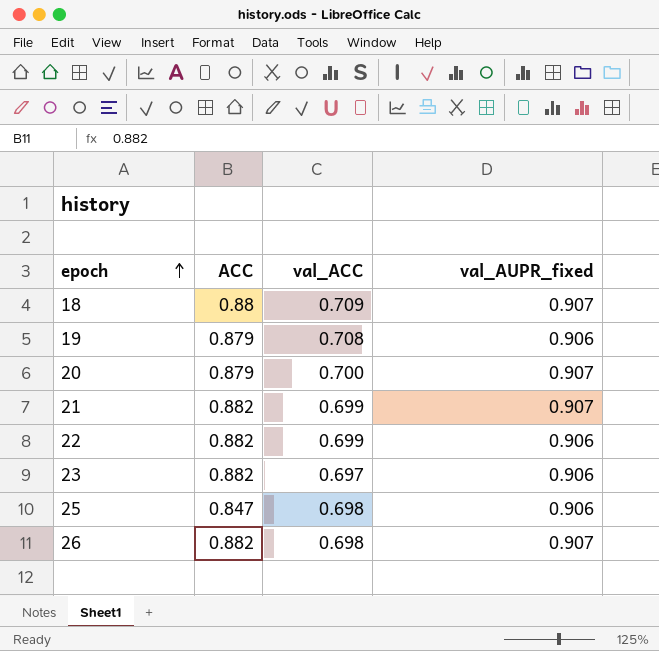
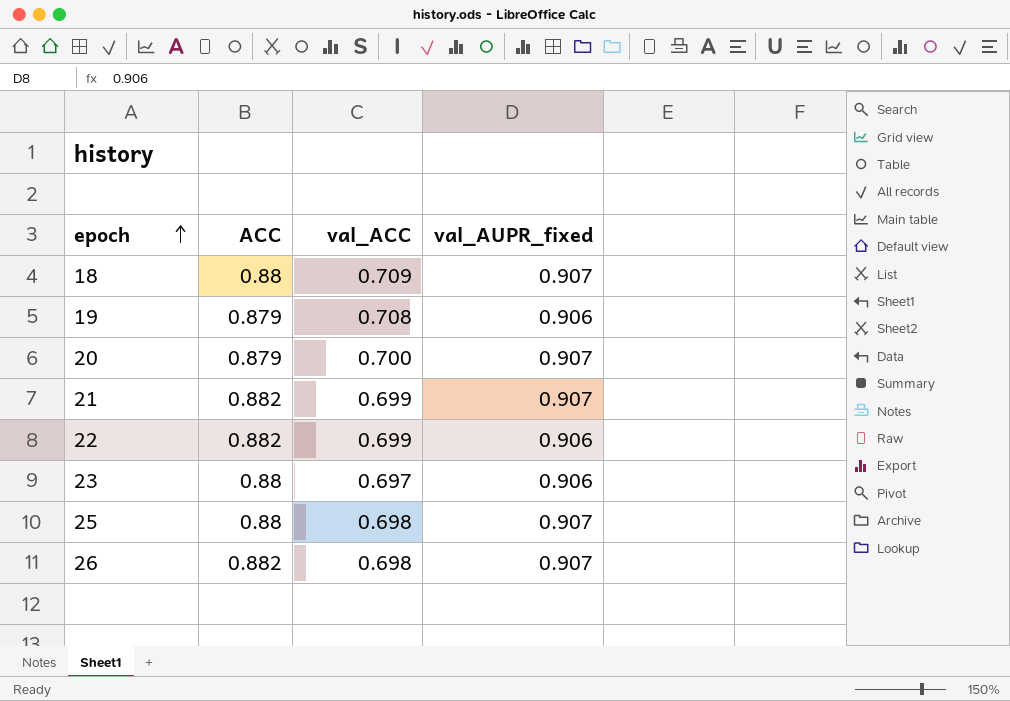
23 | ACC: 0.882 -> 0.88
25 | ACC: 0.847 -> 0.88
25 | val_AUPR_fixed: 0.906 -> 0.907

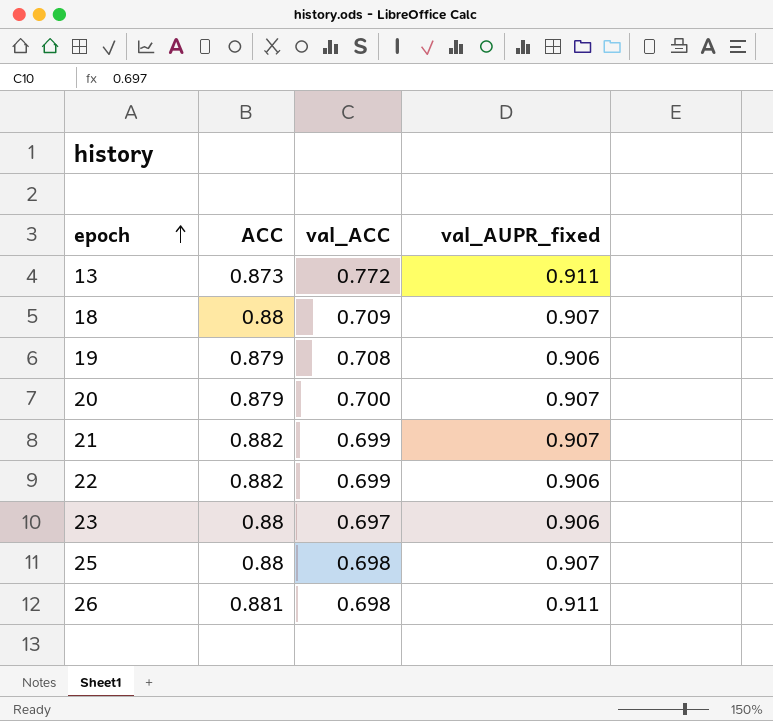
row 13: none -> 0.873 | 0.772 | 0.911
26 | ACC: 0.882 -> 0.881
26 | val_AUPR_fixed: 0.907 -> 0.911

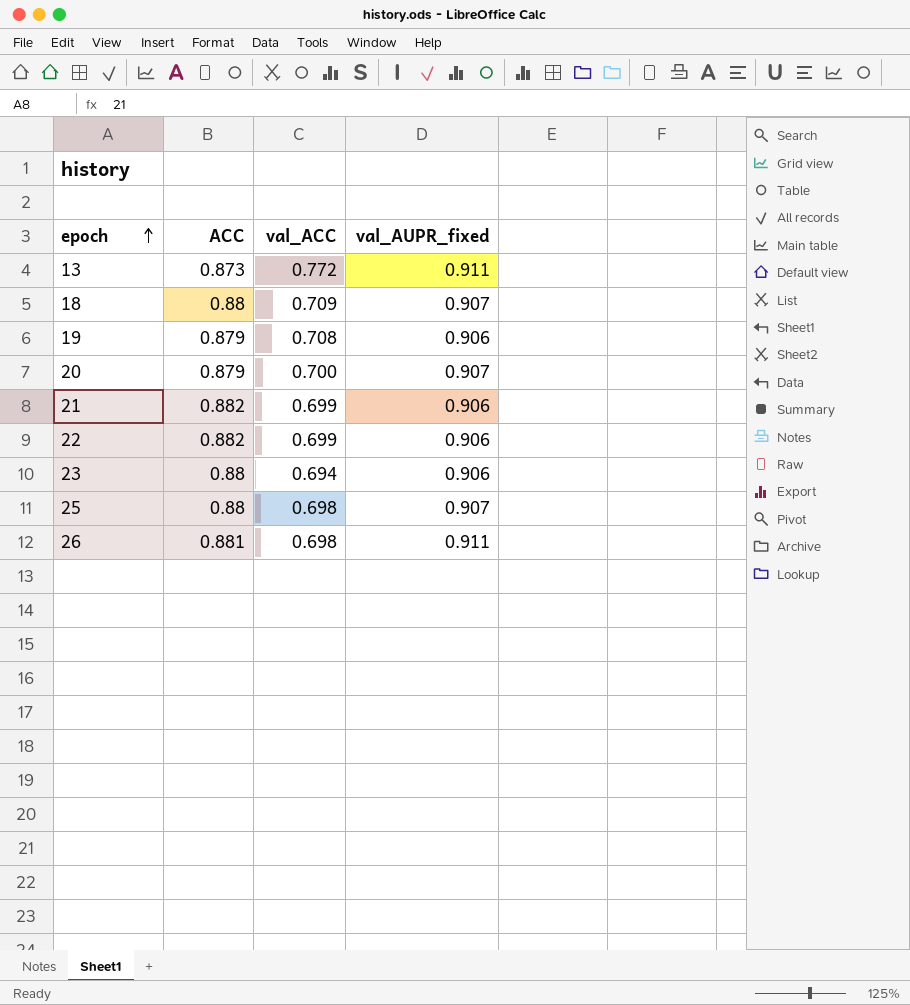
21 | val_AUPR_fixed: 0.907 -> 0.906
23 | val_ACC: 0.697 -> 0.694

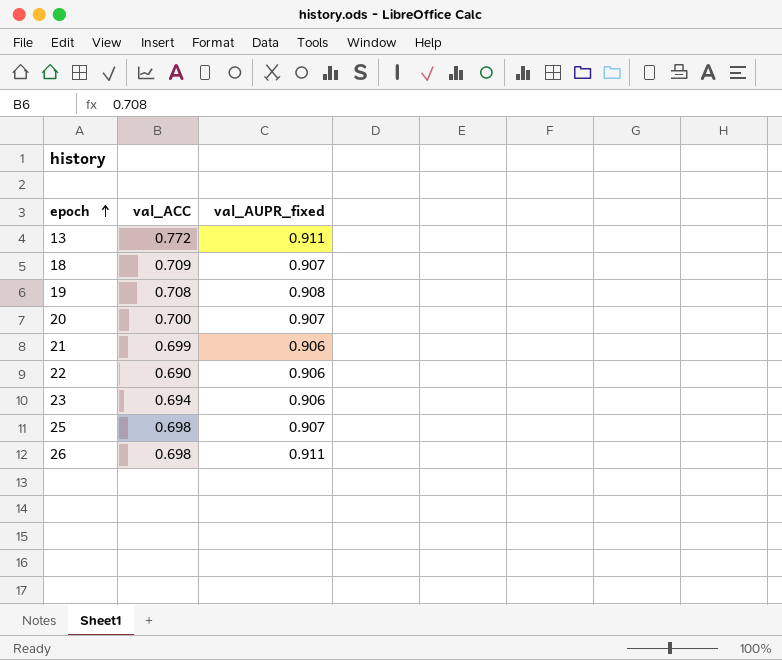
column ACC | position: 2 -> none
19 | val_AUPR_fixed: 0.906 -> 0.908
22 | val_ACC: 0.699 -> 0.690

